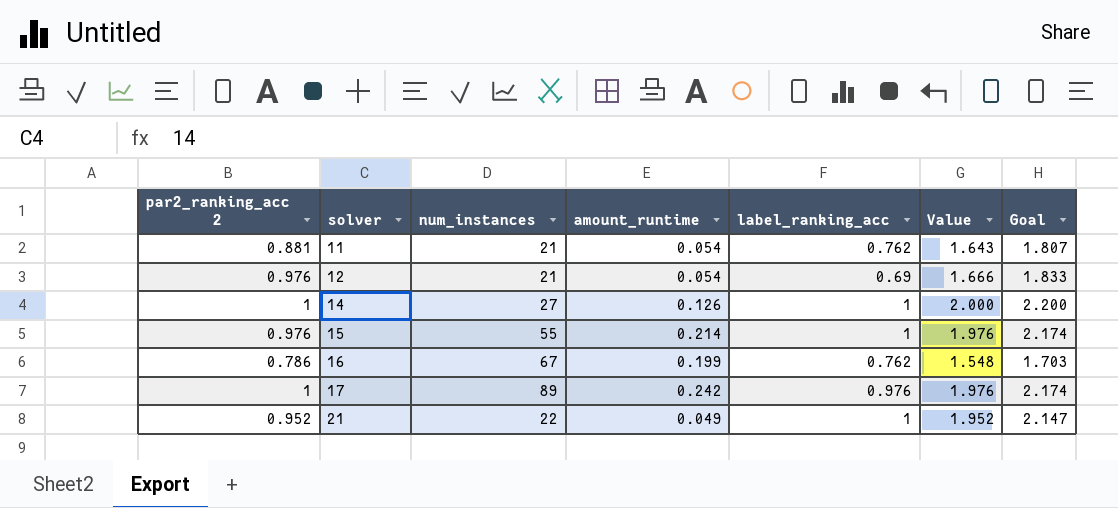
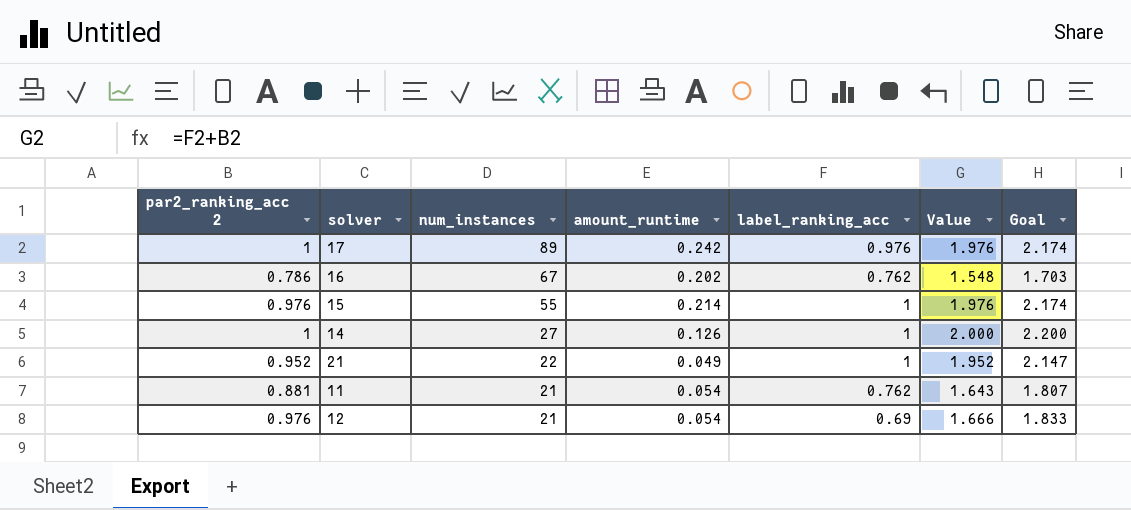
row order: solver ascending -> num_instances descending
16 | amount_runtime: 0.199 -> 0.202

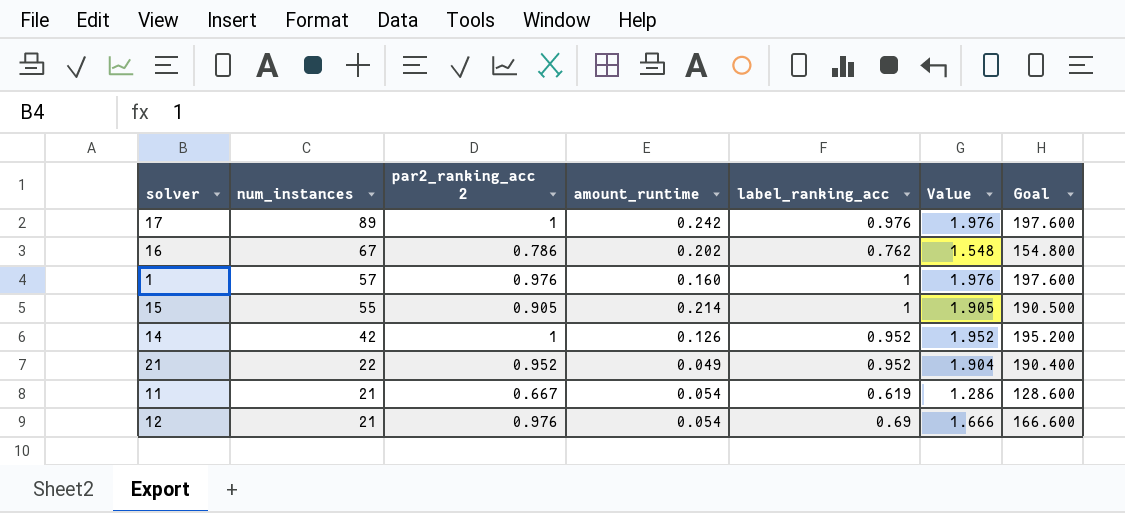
column par2_ranking_acc 2 | position: 1 -> 3
column Goal | formula: [Value] * 1.1 -> [Value] * 100
row 1: none -> 57 | 0.976 | 0.160 | 1 | 1.976 | 197.600
15 | par2_ranking_acc 2: 0.976 -> 0.905
15 | Value: 1.976 -> 1.905
14 | num_instances: 27 -> 42
14 | label_ranking_acc: 1 -> 0.952
14 | Value: 2.000 -> 1.952
21 | label_ranking_acc: 1 -> 0.952
21 | Value: 1.952 -> 1.904
11 | par2_ranking_acc 2: 0.881 -> 0.667
11 | label_ranking_acc: 0.762 -> 0.619
11 | Value: 1.643 -> 1.286

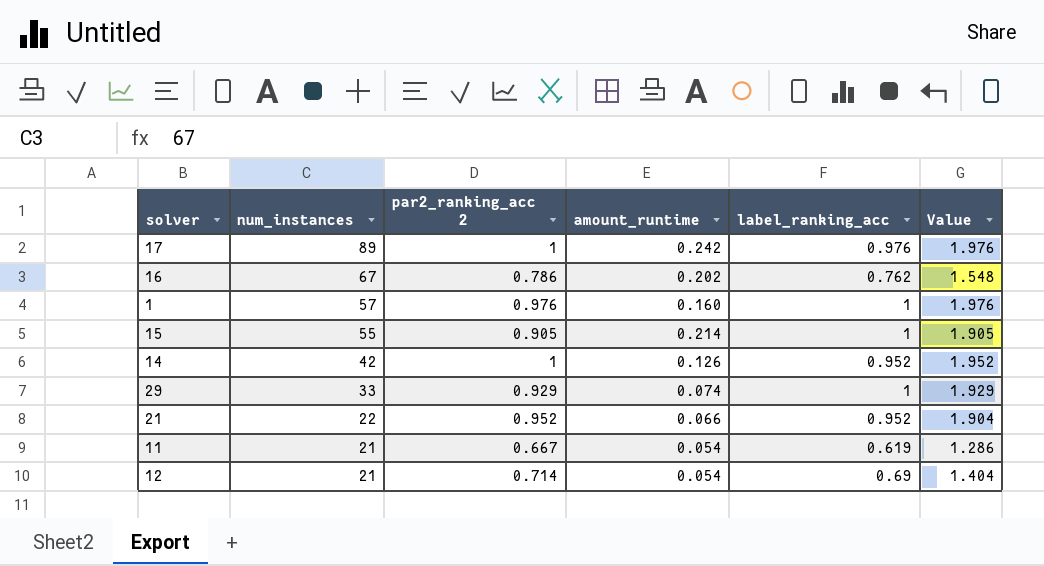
column Goal | formula: [Value] * 100 -> none
row 29: none -> 33 | 0.929 | 0.074 | 1 | 1.929
21 | amount_runtime: 0.049 -> 0.066
12 | par2_ranking_acc 2: 0.976 -> 0.714
12 | Value: 1.666 -> 1.404

